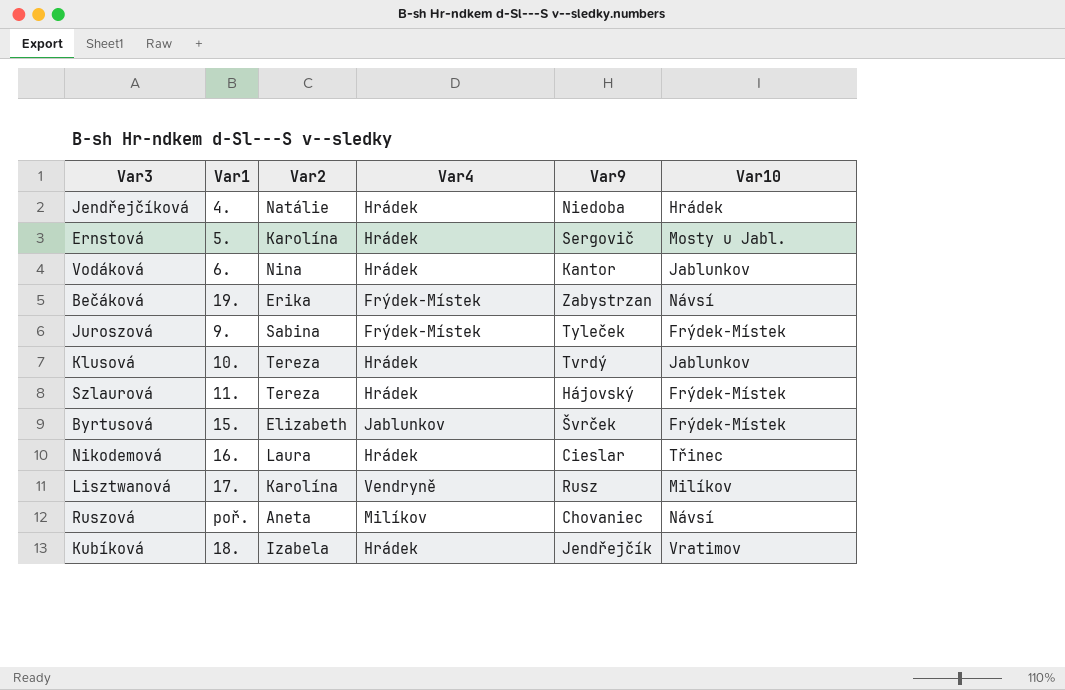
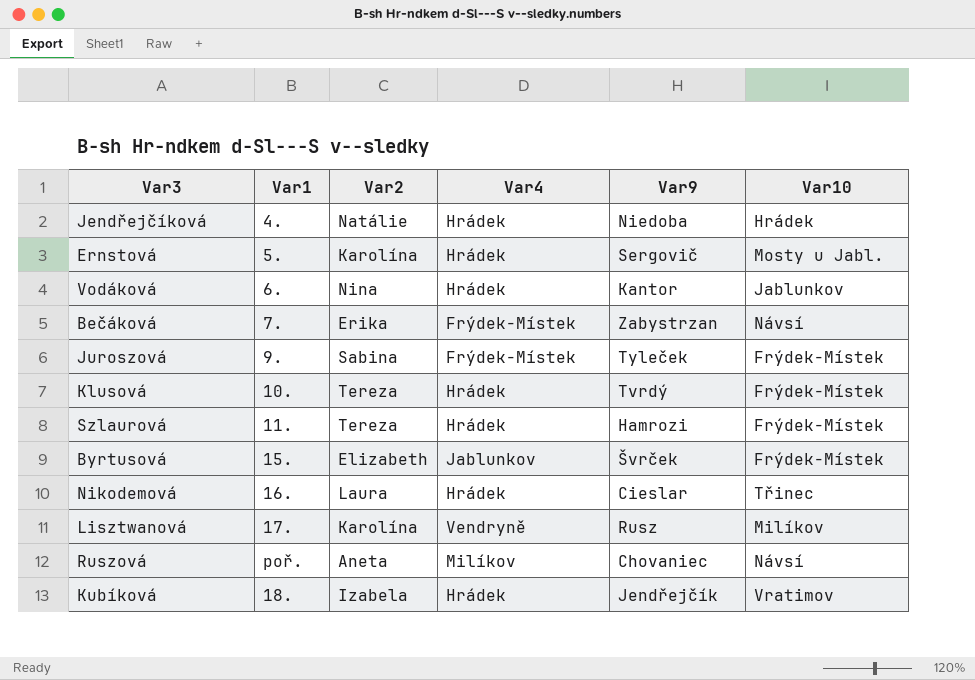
Bečáková | Var1: 19. -> 7.
Klusová | Var10: Jablunkov -> Frýdek-Místek
Szlaurová | Var9: Hájovský -> Hamrozi

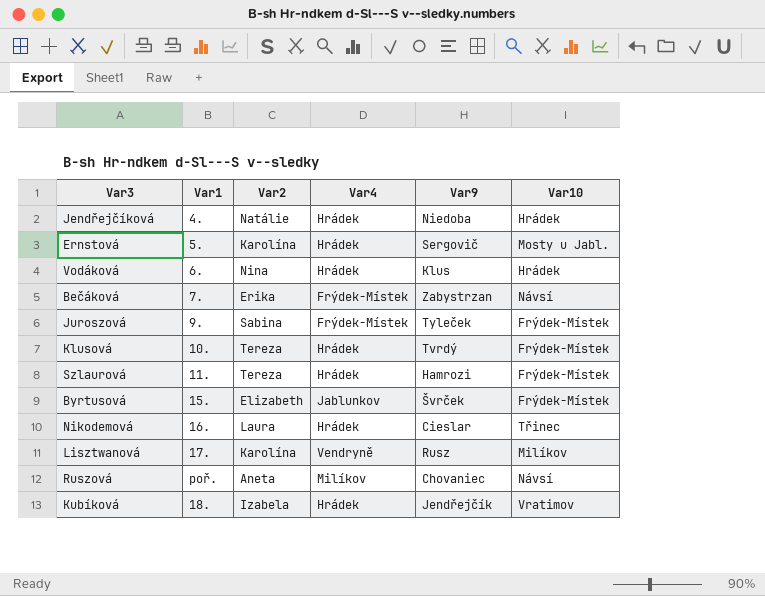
Vodáková | Var9: Kantor -> Klus
Vodáková | Var10: Jablunkov -> Hrádek

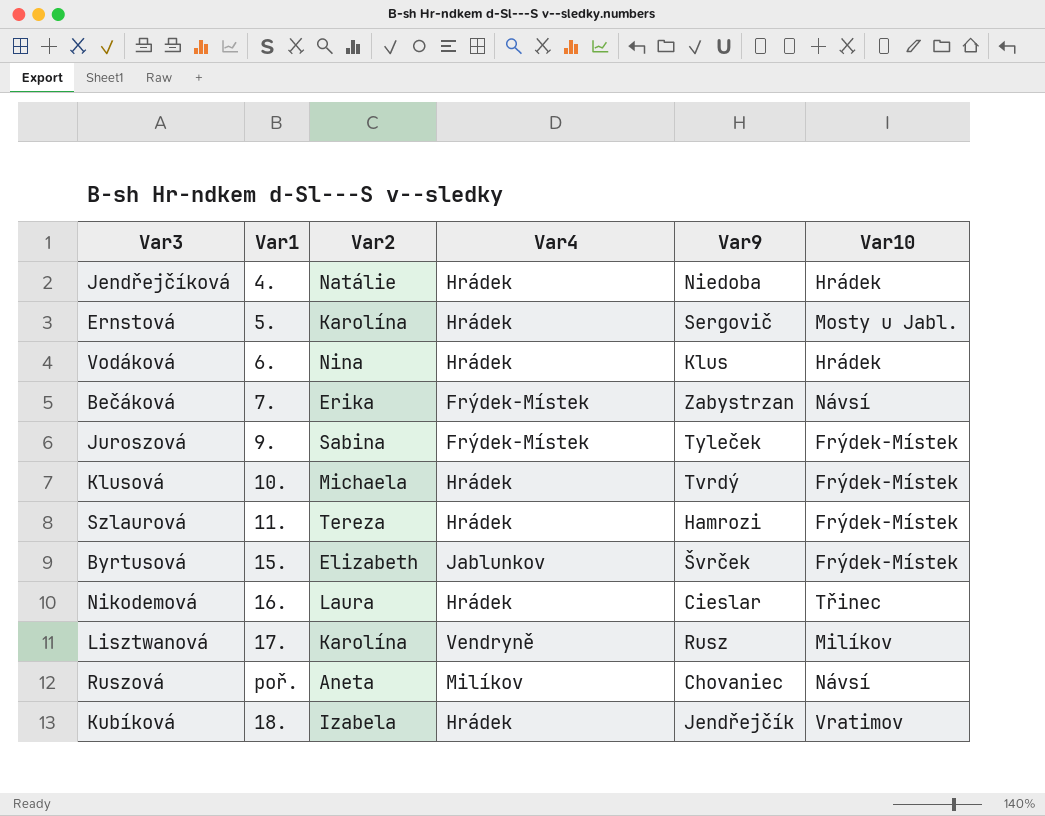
Klusová | Var2: Tereza -> Michaela

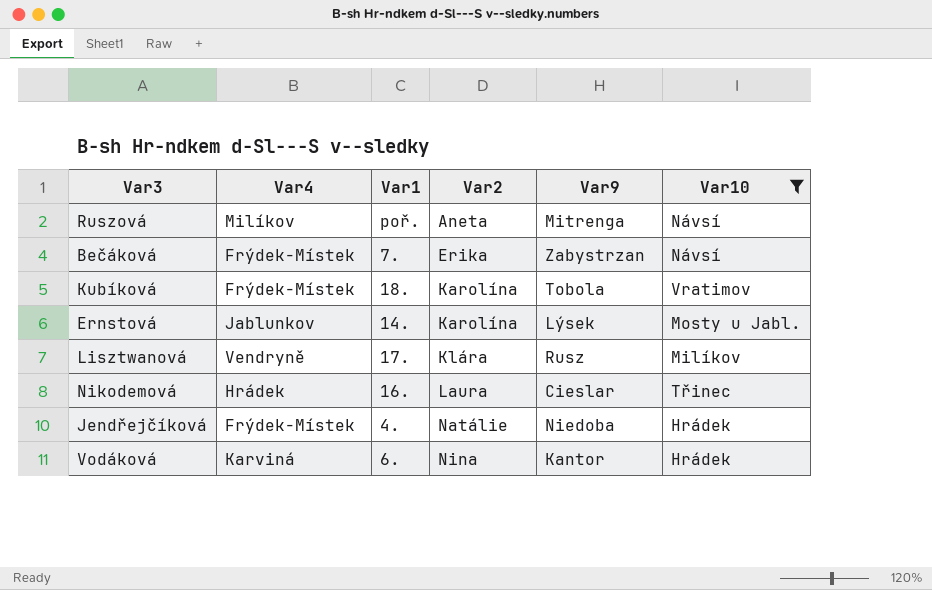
filter: none -> Var10 != Frýdek-Místek
row order: none -> Var2 ascending
column Var4 | position: 4 -> 2
Ruszová | Var9: Chovaniec -> Mitrenga
Kubíková | Var4: Hrádek -> Frýdek-Místek
Kubíková | Var2: Izabela -> Karolína
Kubíková | Var9: Jendřejčík -> Tobola
Ernstová | Var4: Hrádek -> Jablunkov
Ernstová | Var1: 5. -> 14.
Ernstová | Var9: Sergovič -> Lýsek
Lisztwanová | Var2: Karolína -> Klára
Jendřejčíková | Var4: Hrádek -> Frýdek-Místek
Vodáková | Var4: Hrádek -> Karviná
Vodáková | Var9: Klus -> Kantor

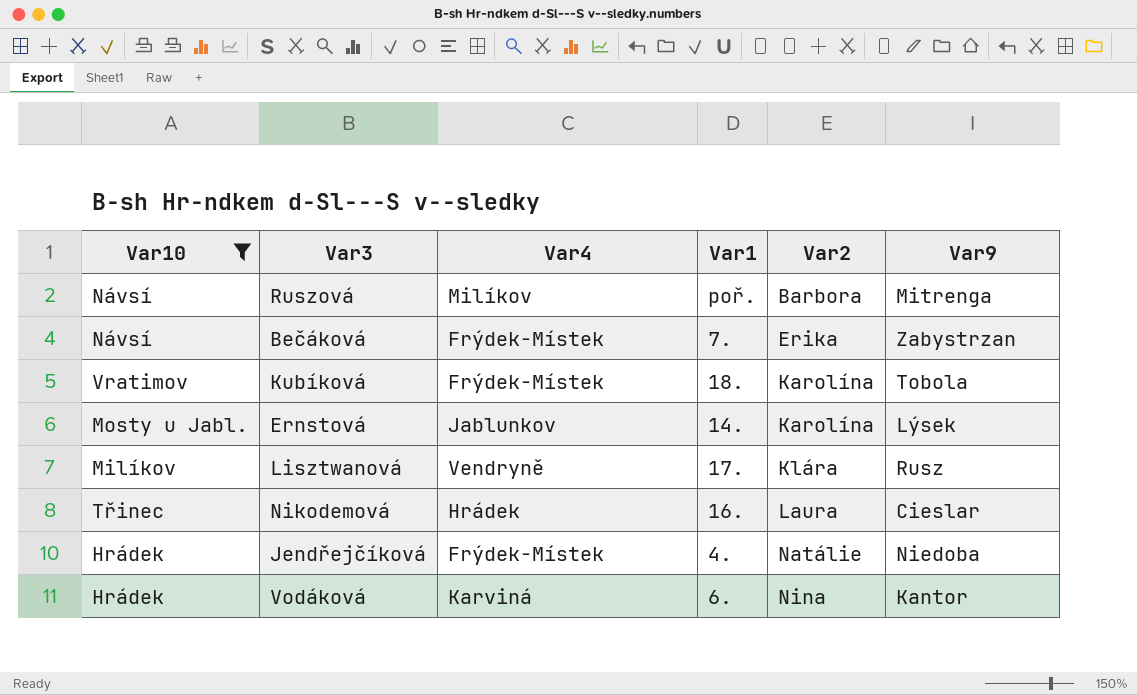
column Var10 | position: 6 -> 1
Ruszová | Var2: Aneta -> Barbora

